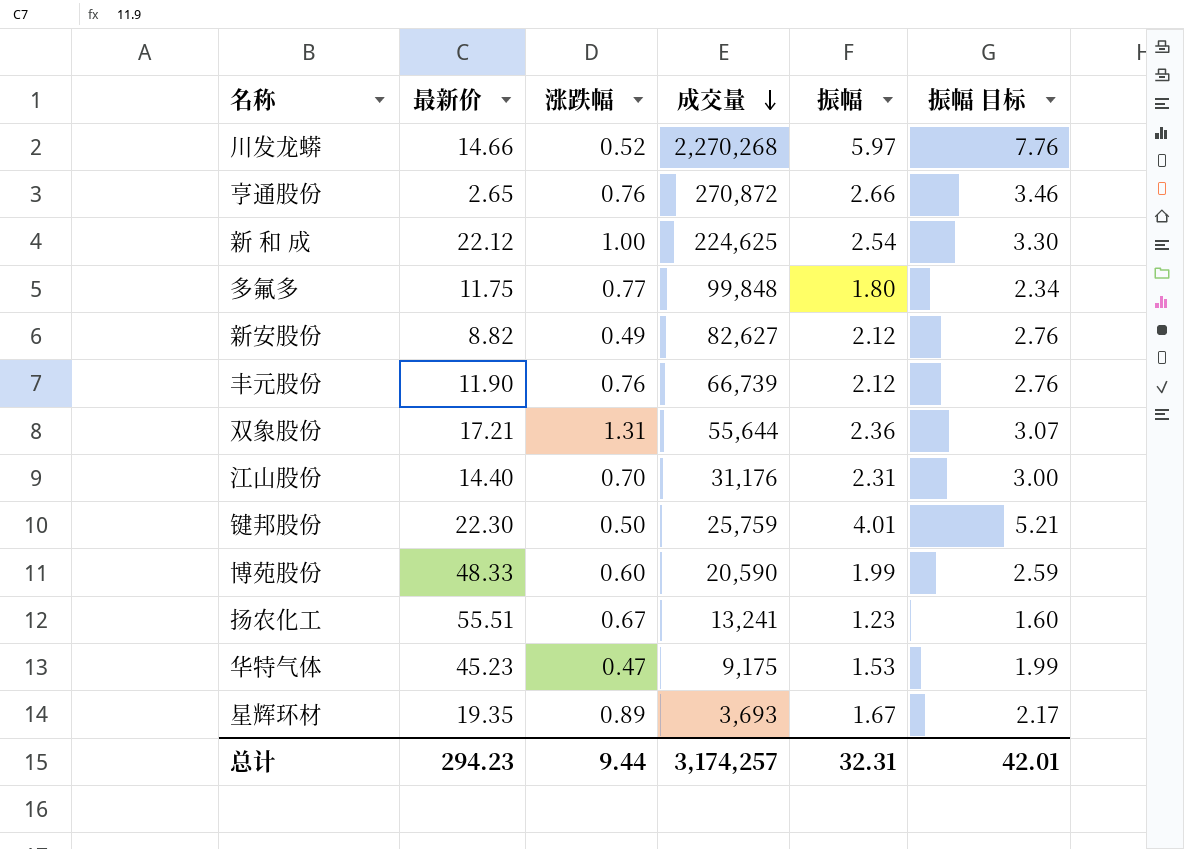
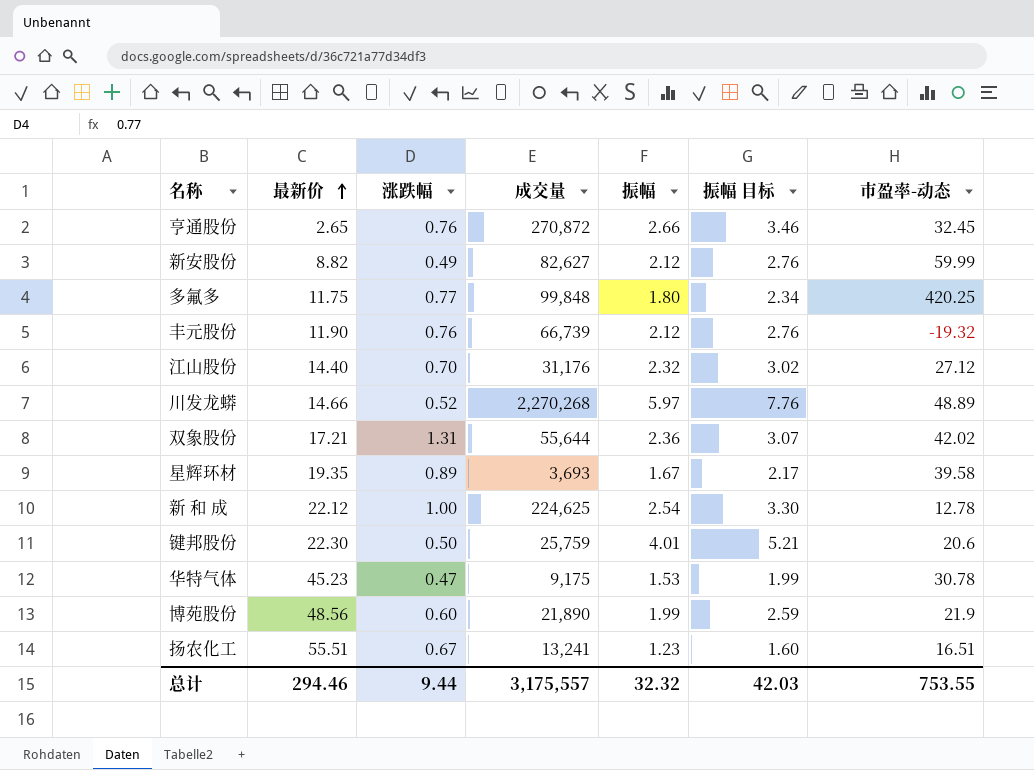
row order: 成交量 descending -> 最新价 ascending
column 市盈率-动态 | position: none -> 7
江山股份 | 振幅: 2.31 -> 2.32
江山股份 | 振幅 目标: 3.00 -> 3.02
博苑股份 | 最新价: 48.33 -> 48.56
博苑股份 | 成交量: 20,590 -> 21,890
总计 | 最新价: 294.23 -> 294.46
总计 | 成交量: 3,174,257 -> 3,175,557
总计 | 振幅: 32.31 -> 32.32
总计 | 振幅 目标: 42.01 -> 42.03

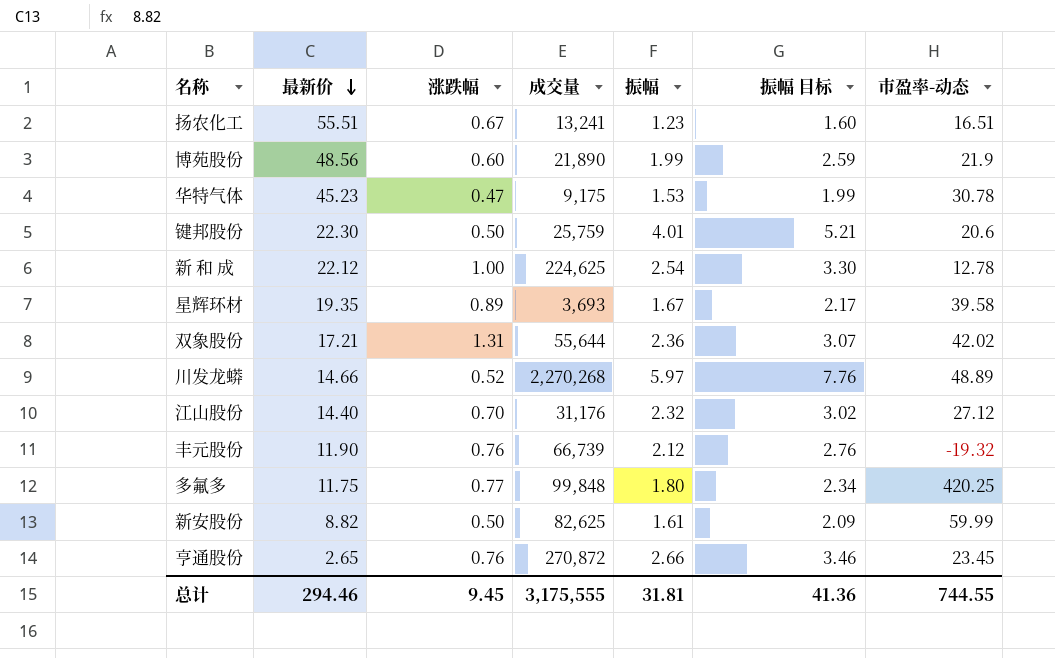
row order: 最新价 ascending -> 最新价 descending
新安股份 | 涨跌幅: 0.49 -> 0.50
新安股份 | 成交量: 82,627 -> 82,625
新安股份 | 振幅: 2.12 -> 1.61
新安股份 | 振幅 目标: 2.76 -> 2.09
亨通股份 | 市盈率-动态: 32.45 -> 23.45
总计 | 涨跌幅: 9.44 -> 9.45
总计 | 成交量: 3,175,557 -> 3,175,555
总计 | 振幅: 32.32 -> 31.81
总计 | 振幅 目标: 42.03 -> 41.36
总计 | 市盈率-动态: 753.55 -> 744.55

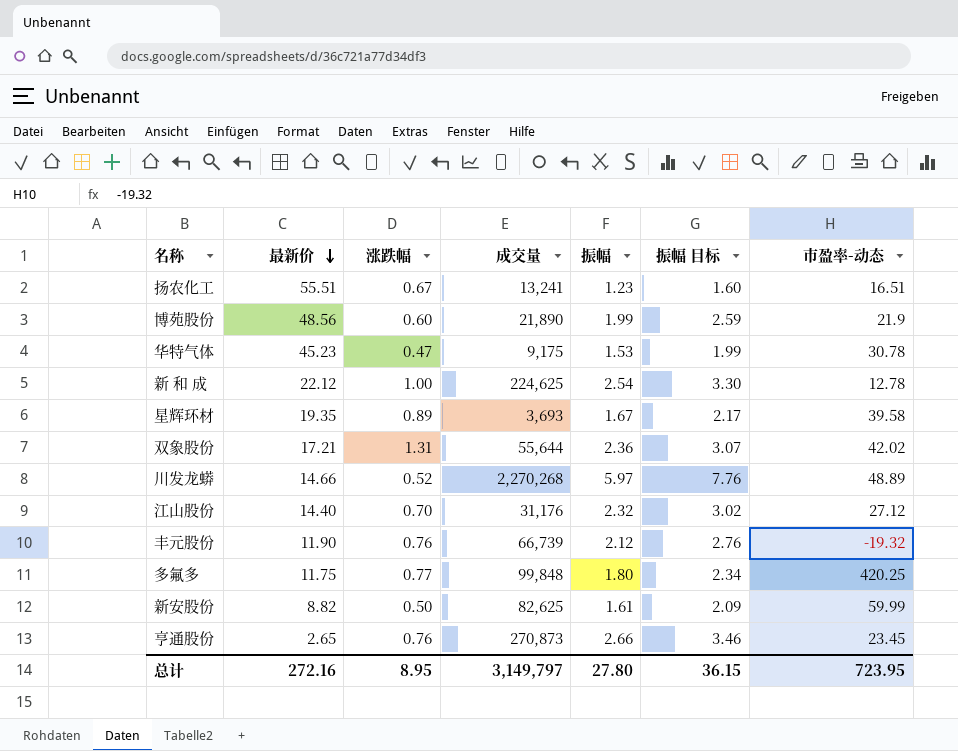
row 键邦股份: 22.30 | 0.50 | 25,759 | 4.01 | 5.21 | 20.6 -> none
亨通股份 | 成交量: 270,872 -> 270,873
总计 | 最新价: 294.46 -> 272.16
总计 | 涨跌幅: 9.45 -> 8.95
总计 | 成交量: 3,175,555 -> 3,149,797
总计 | 振幅: 31.81 -> 27.80
总计 | 振幅 目标: 41.36 -> 36.15
总计 | 市盈率-动态: 744.55 -> 723.95

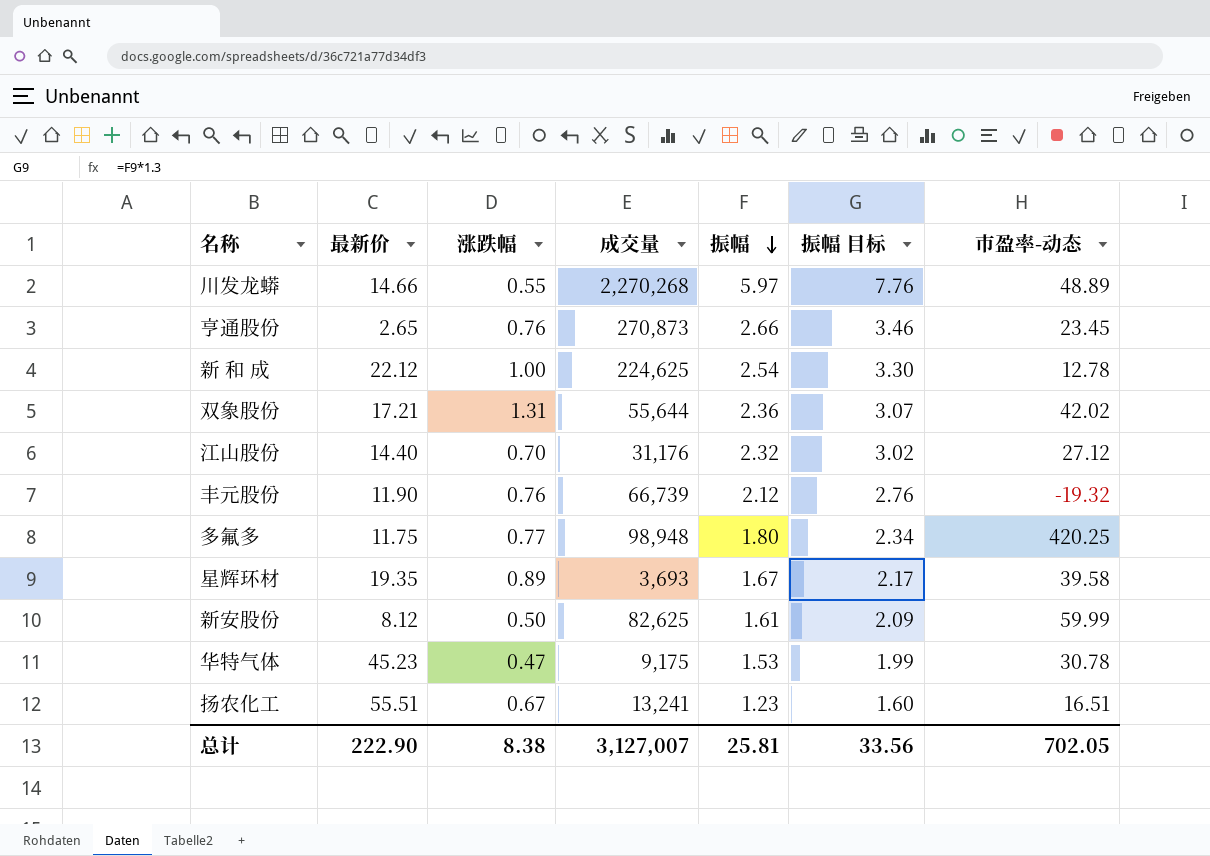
row order: 最新价 descending -> 振幅 descending
row 博苑股份: 48.56 | 0.60 | 21,890 | 1.99 | 2.59 | 21.9 -> none
川发龙蟒 | 涨跌幅: 0.52 -> 0.55
多氟多 | 成交量: 99,848 -> 98,948
新安股份 | 最新价: 8.82 -> 8.12
总计 | 最新价: 272.16 -> 222.90
总计 | 涨跌幅: 8.95 -> 8.38
总计 | 成交量: 3,149,797 -> 3,127,007
总计 | 振幅: 27.80 -> 25.81
总计 | 振幅 目标: 36.15 -> 33.56
总计 | 市盈率-动态: 723.95 -> 702.05

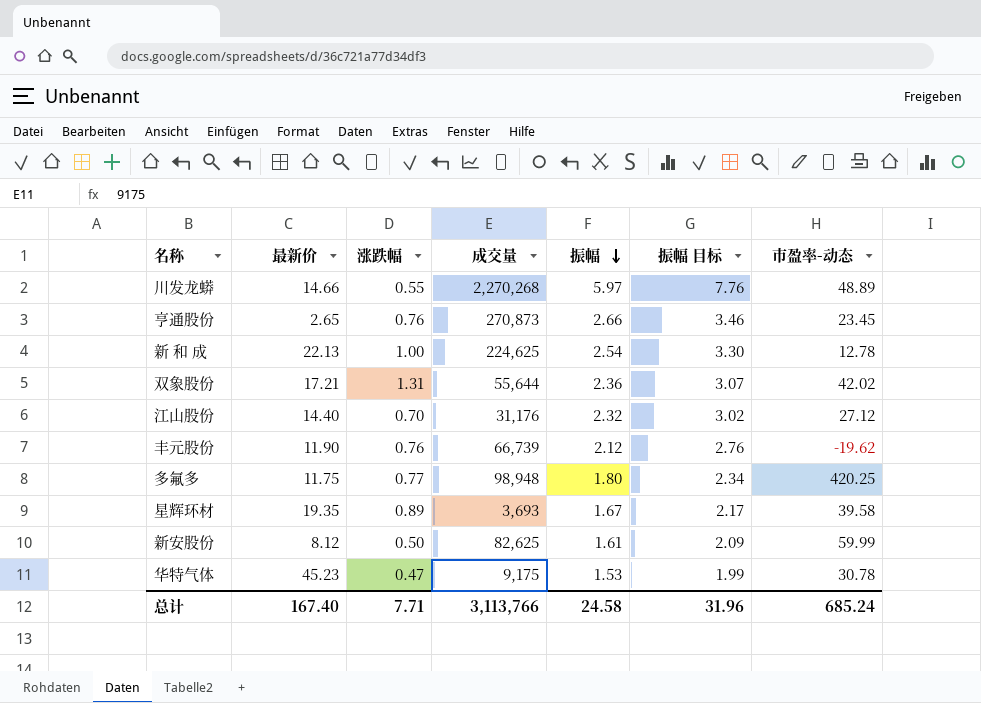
row 扬农化工: 55.51 | 0.67 | 13,241 | 1.23 | 1.60 | 16.51 -> none
新 和 成 | 最新价: 22.12 -> 22.13
丰元股份 | 市盈率-动态: -19.32 -> -19.62
总计 | 最新价: 222.90 -> 167.40
总计 | 涨跌幅: 8.38 -> 7.71
总计 | 成交量: 3,127,007 -> 3,113,766
总计 | 振幅: 25.81 -> 24.58
总计 | 振幅 目标: 33.56 -> 31.96
总计 | 市盈率-动态: 702.05 -> 685.24

